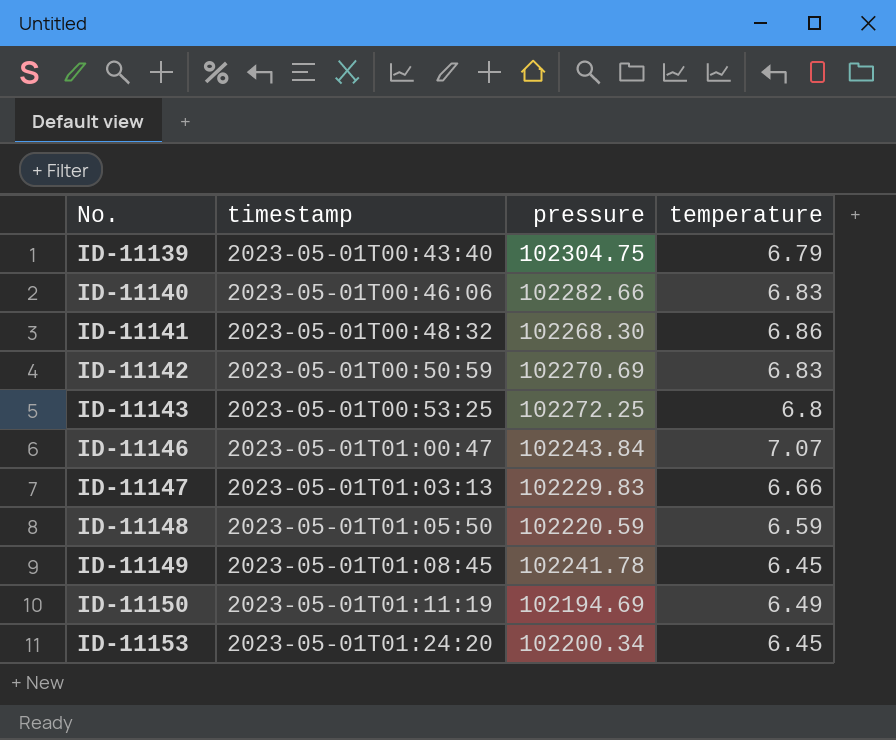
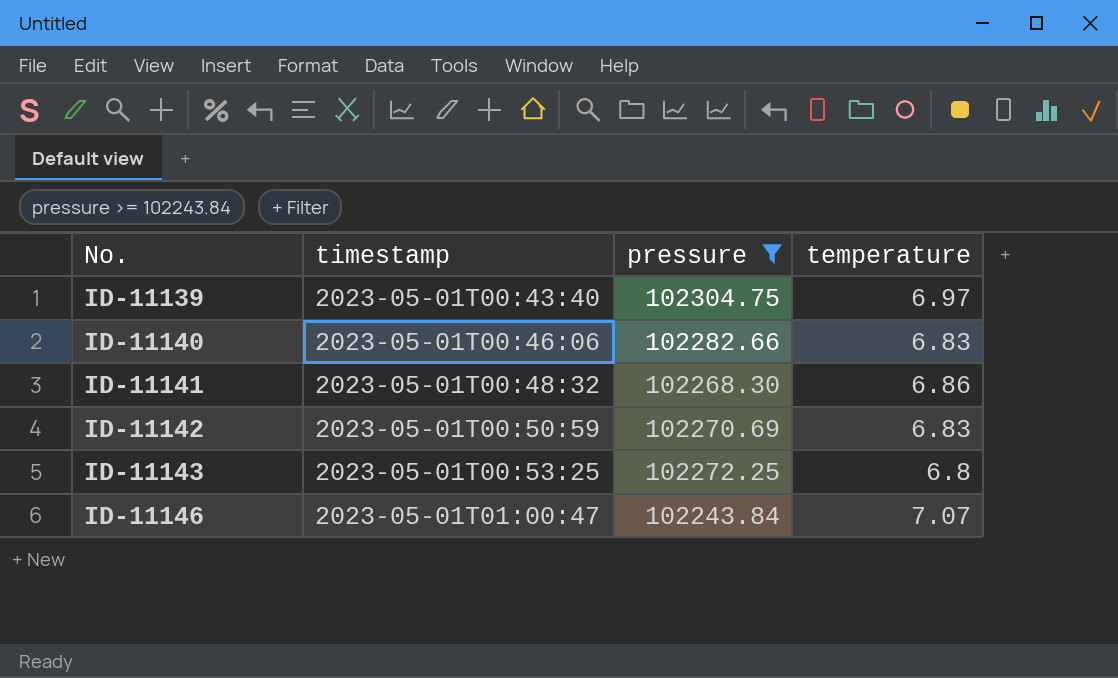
filter: none -> pressure >= 102243.84
ID-11139 | temperature: 6.79 -> 6.97

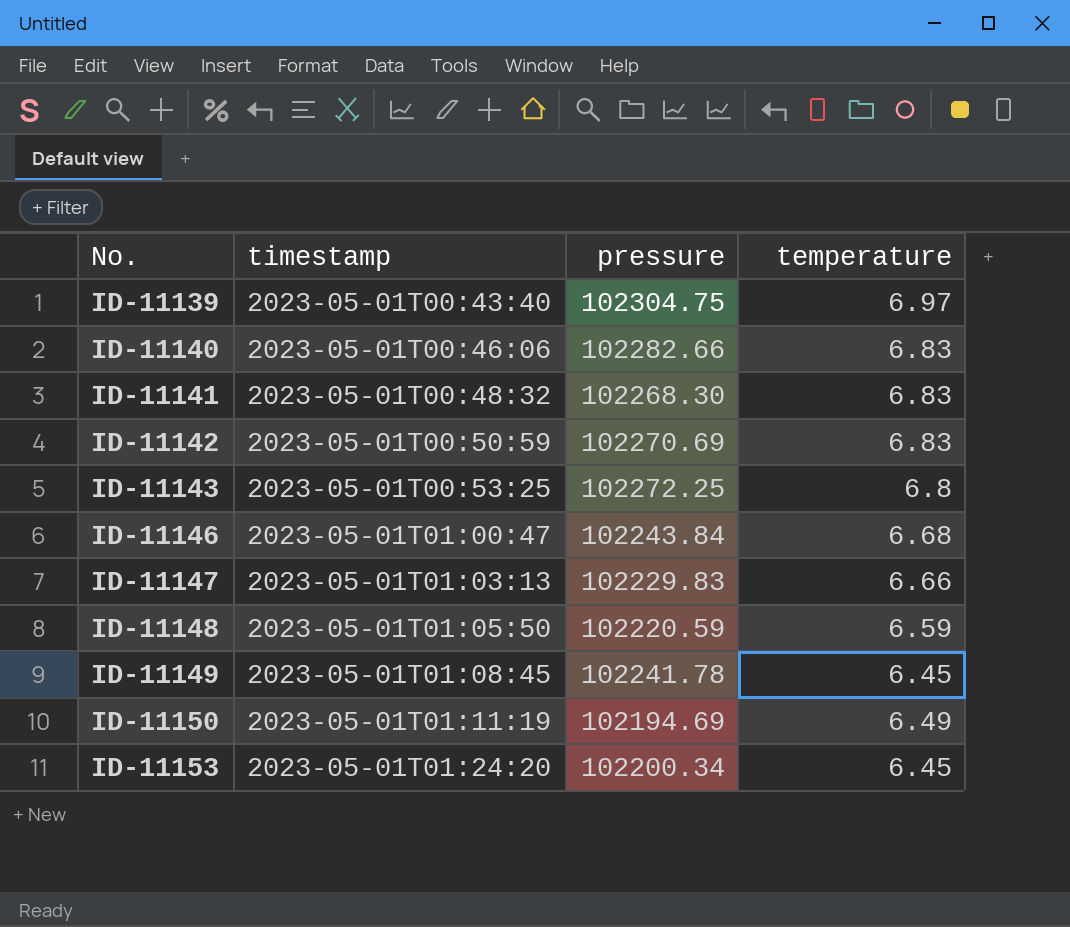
filter: pressure >= 102243.84 -> none
ID-11141 | temperature: 6.86 -> 6.83
ID-11146 | temperature: 7.07 -> 6.68

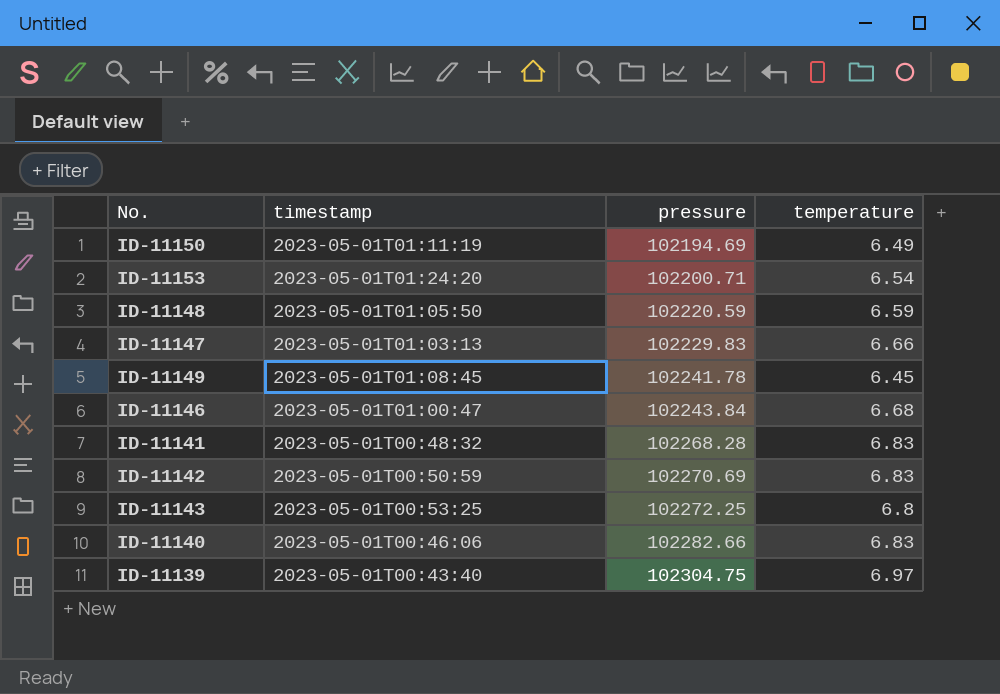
row order: No. ascending -> pressure ascending
ID-11153 | pressure: 102200.34 -> 102200.71
ID-11153 | temperature: 6.45 -> 6.54
ID-11141 | pressure: 102268.30 -> 102268.28

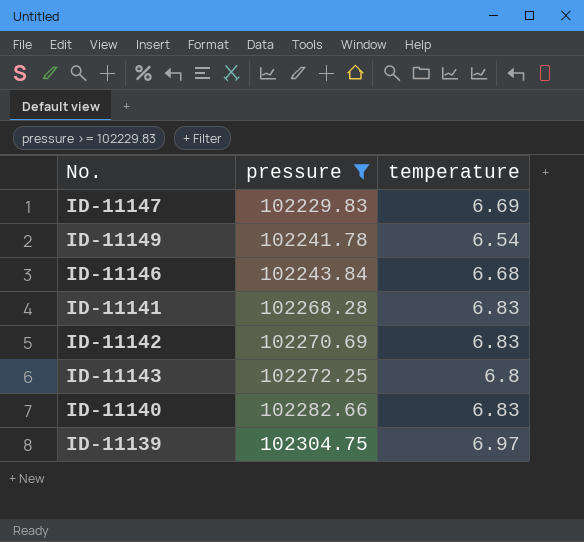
filter: none -> pressure >= 102229.83
column timestamp | position: 2 -> none
ID-11147 | temperature: 6.66 -> 6.69
ID-11149 | temperature: 6.45 -> 6.54

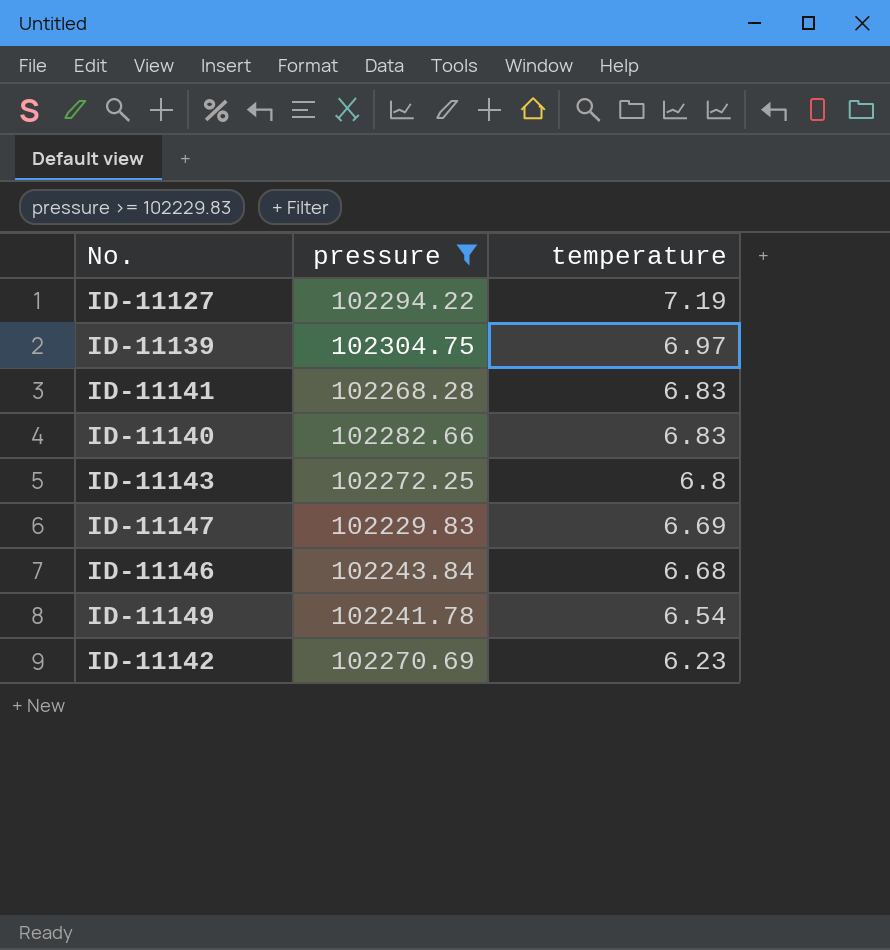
row order: pressure ascending -> temperature descending
row ID-11127: none -> 102294.22 | 7.19
ID-11142 | temperature: 6.83 -> 6.23

